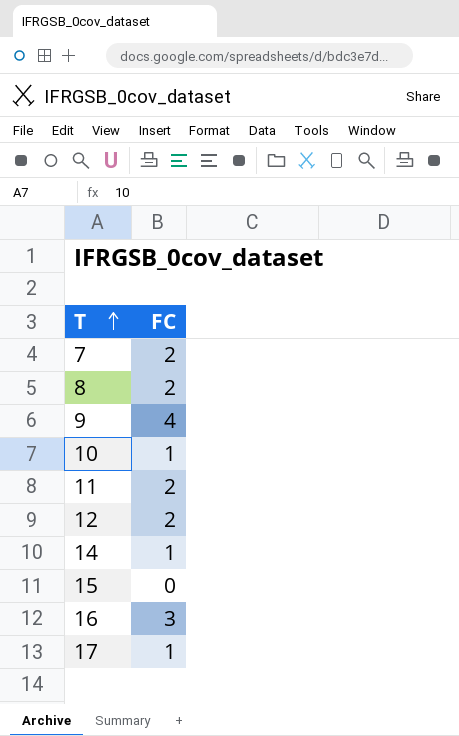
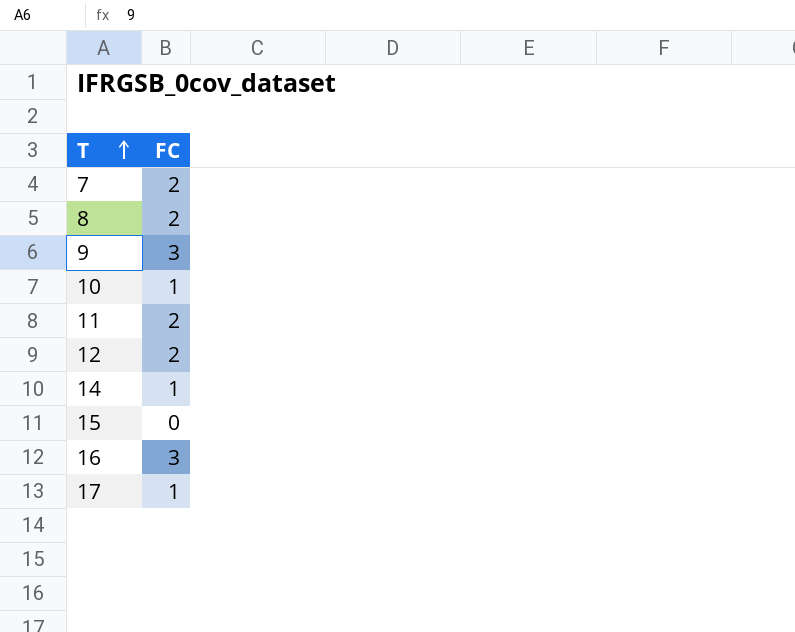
9 | FC: 4 -> 3

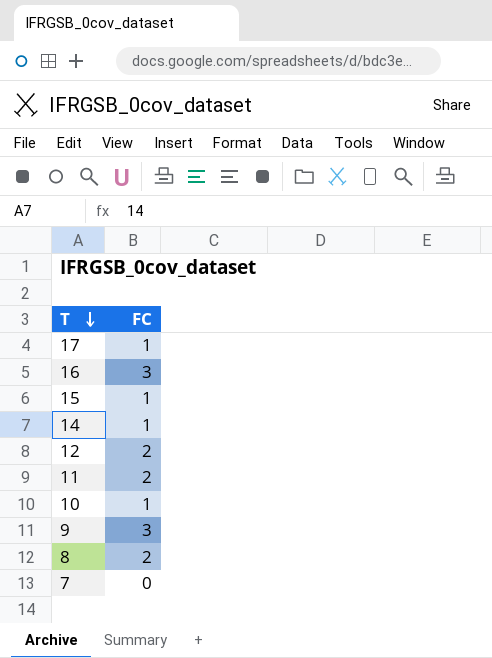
row order: T ascending -> T descending
15 | FC: 0 -> 1
7 | FC: 2 -> 0

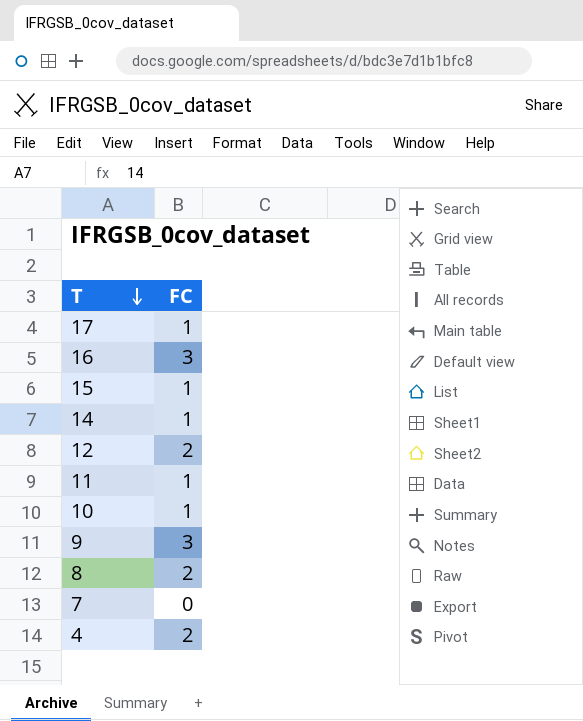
11 | FC: 2 -> 1
row 4: none -> 2

